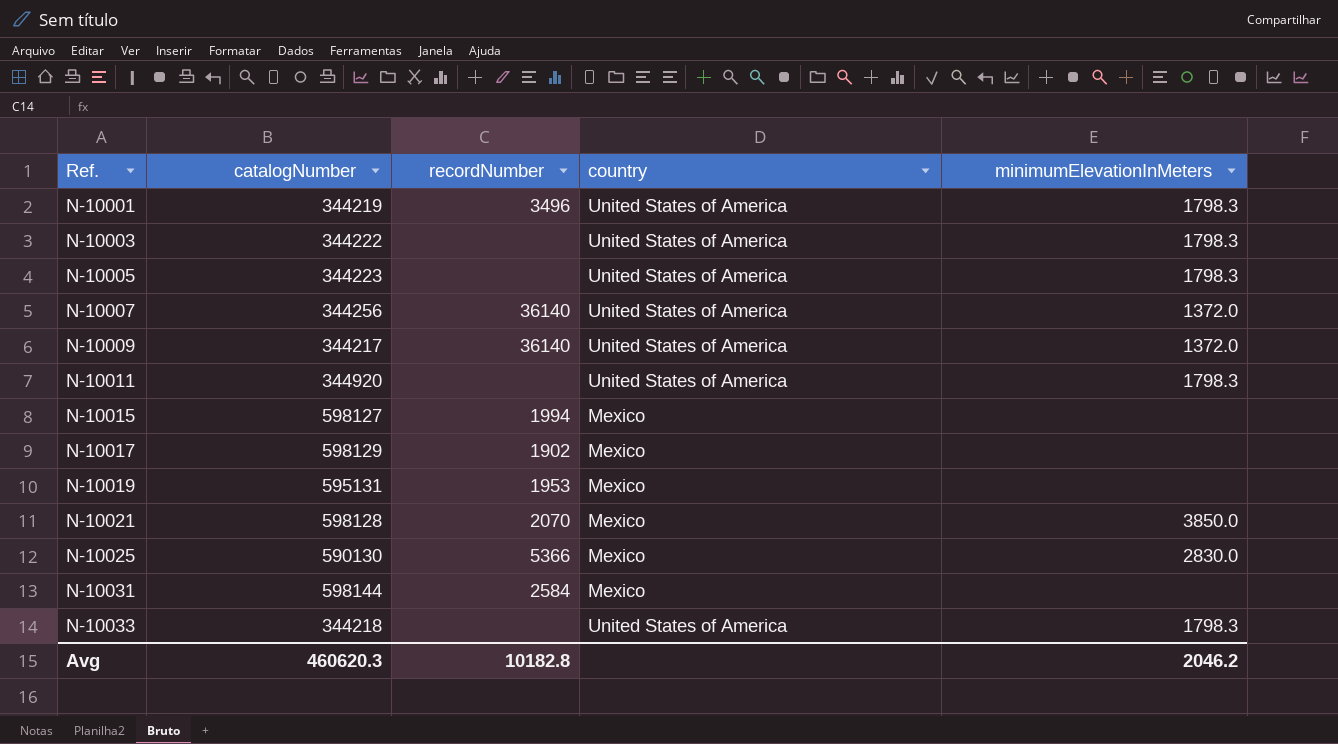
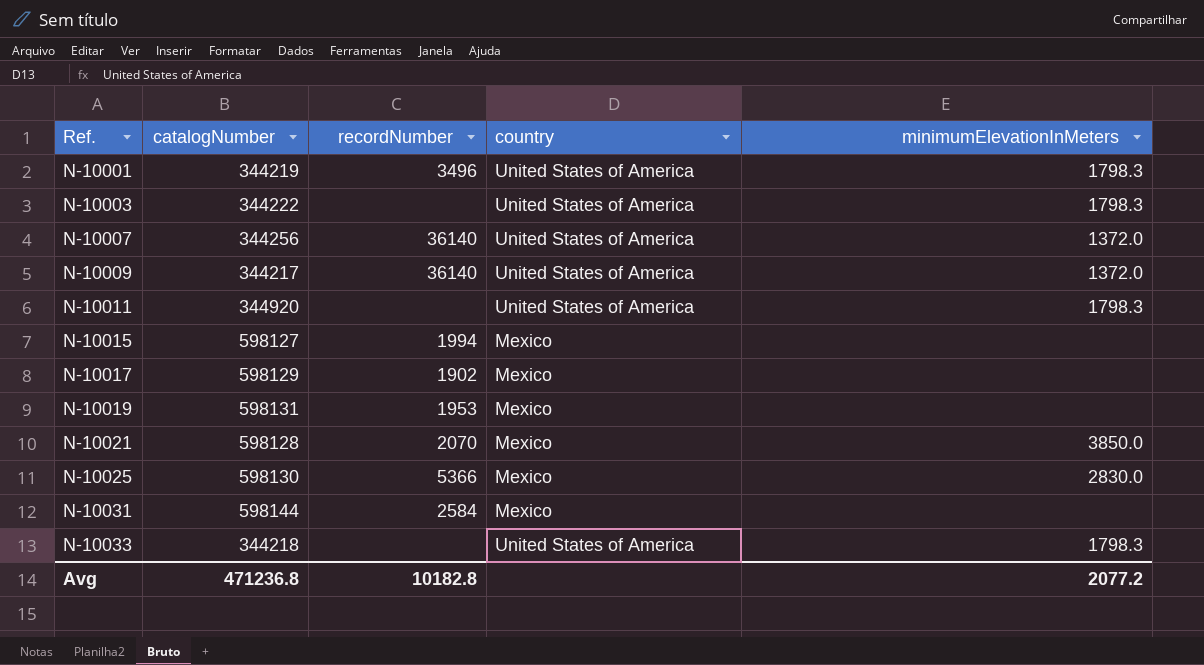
row N-10005: 344223 | none | United States of America | 1798.3 -> none
N-10019 | catalogNumber: 595131 -> 598131
N-10025 | catalogNumber: 590130 -> 598130
Avg | catalogNumber: 460620.3 -> 471236.8
Avg | minimumElevationInMeters: 2046.2 -> 2077.2

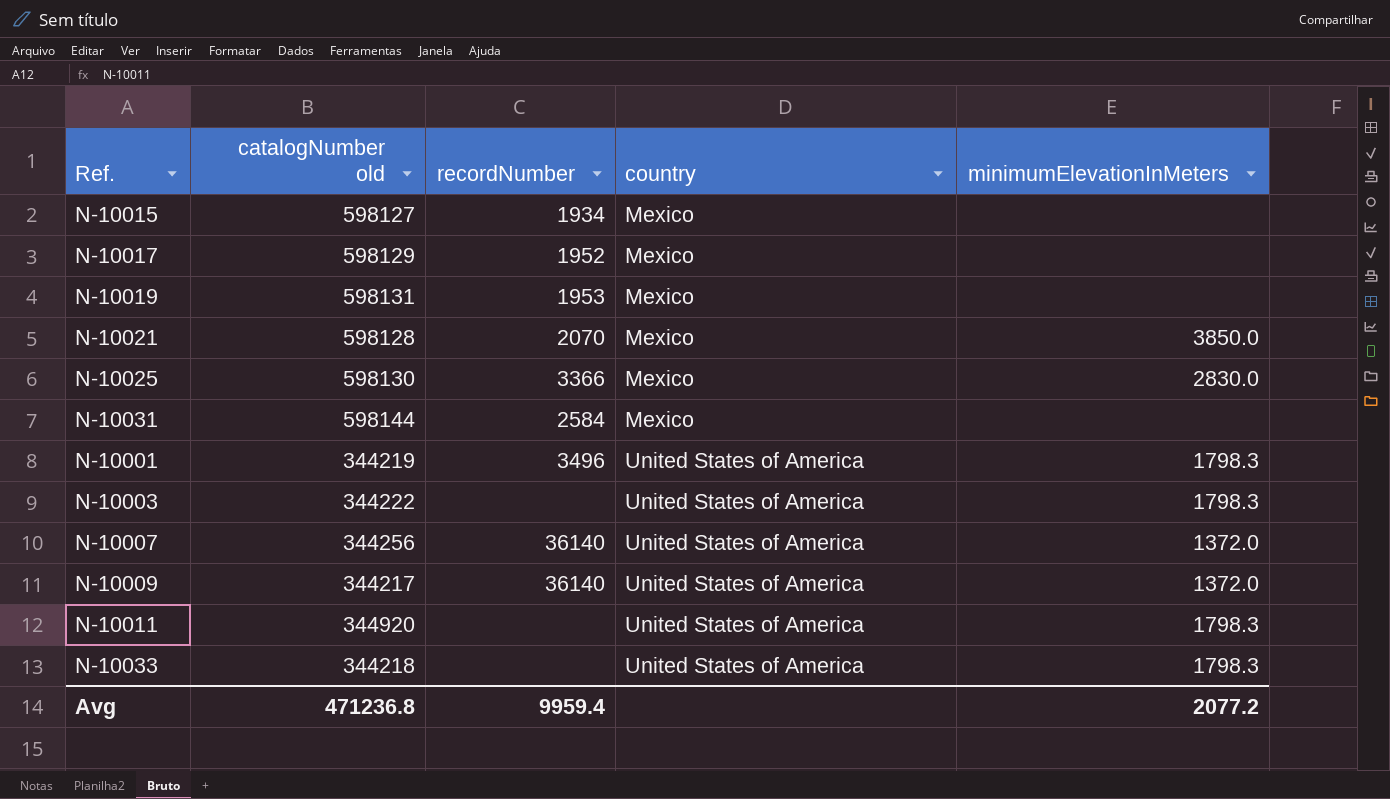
row order: Ref. ascending -> country ascending
column name: catalogNumber -> catalogNumber old
N-10015 | recordNumber: 1994 -> 1934
N-10017 | recordNumber: 1902 -> 1952
N-10025 | recordNumber: 5366 -> 3366
Avg | recordNumber: 10182.8 -> 9959.4

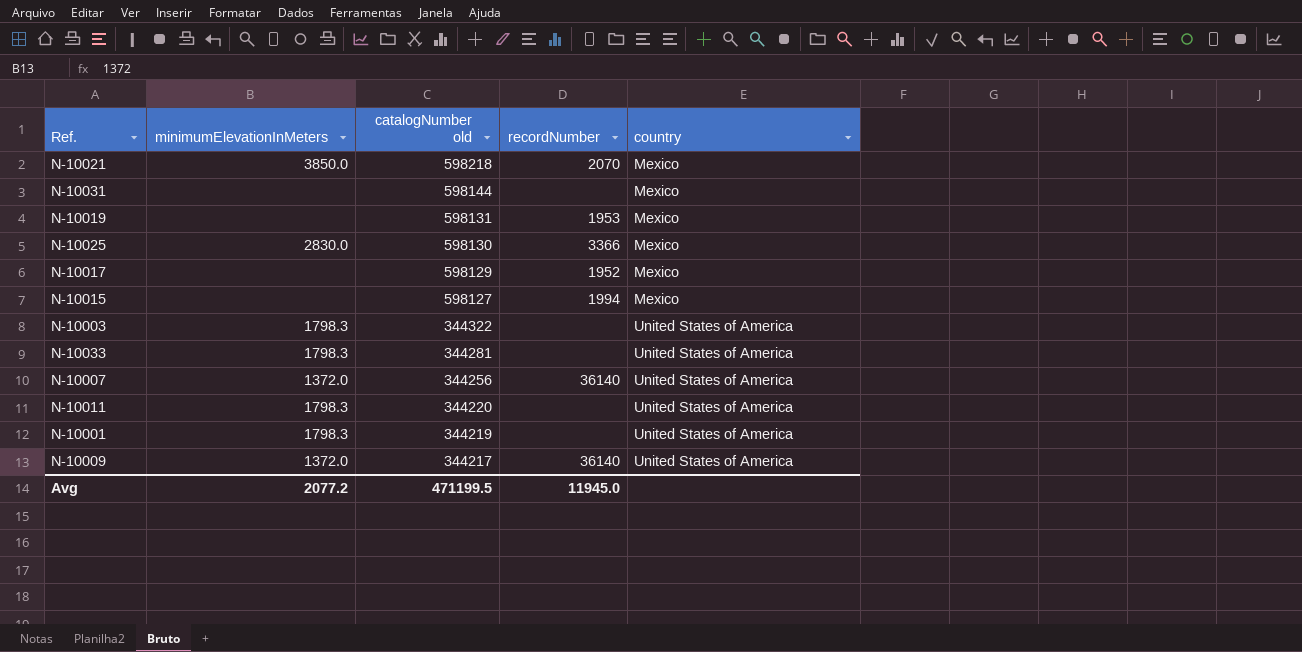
row order: country ascending -> catalogNumber old descending
column minimumElevationInMeters | position: 5 -> 2
N-10021 | catalogNumber old: 598128 -> 598218
N-10031 | recordNumber: 2584 -> none
N-10015 | recordNumber: 1934 -> 1994
N-10003 | catalogNumber old: 344222 -> 344322
N-10033 | catalogNumber old: 344218 -> 344281
N-10011 | catalogNumber old: 344920 -> 344220
N-10001 | recordNumber: 3496 -> none
Avg | catalogNumber old: 471236.8 -> 471199.5
Avg | recordNumber: 9959.4 -> 11945.0

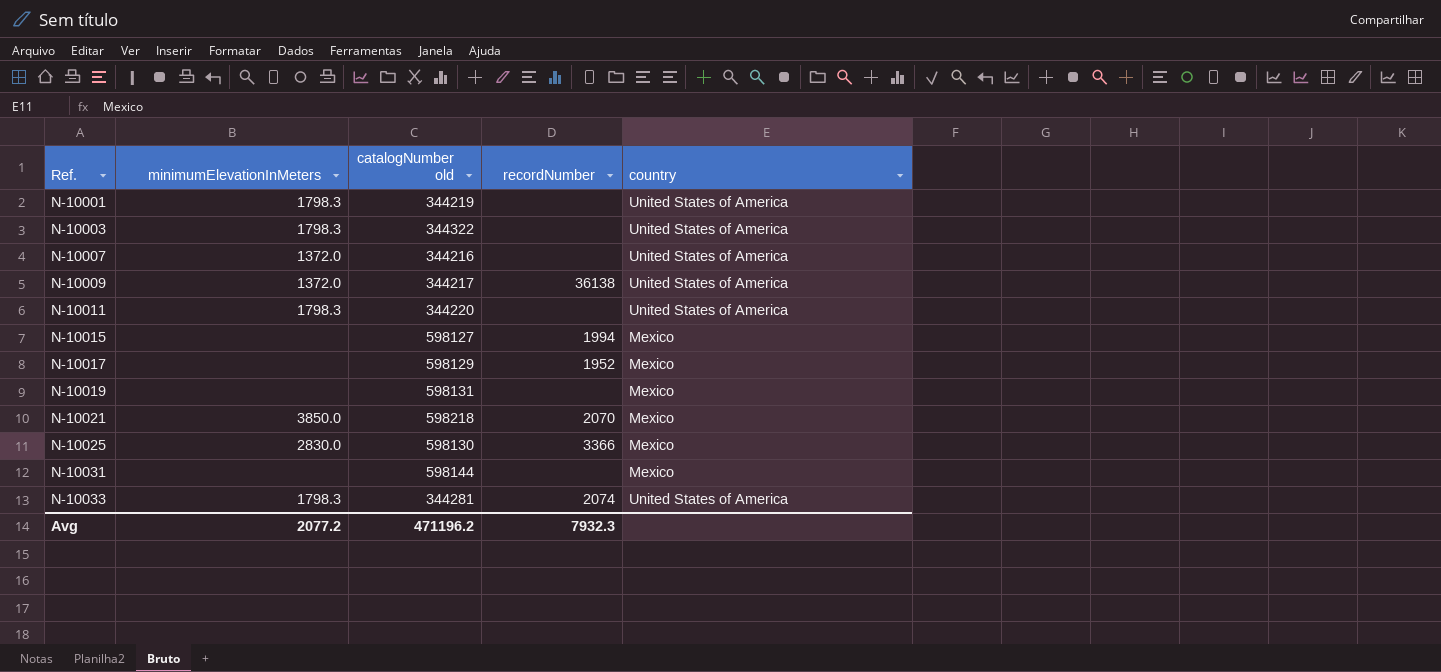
row order: catalogNumber old descending -> Ref. ascending
N-10007 | catalogNumber old: 344256 -> 344216
N-10007 | recordNumber: 36140 -> none
N-10009 | recordNumber: 36140 -> 36138
N-10019 | recordNumber: 1953 -> none
N-10033 | recordNumber: none -> 2074
Avg | catalogNumber old: 471199.5 -> 471196.2
Avg | recordNumber: 11945.0 -> 7932.3

